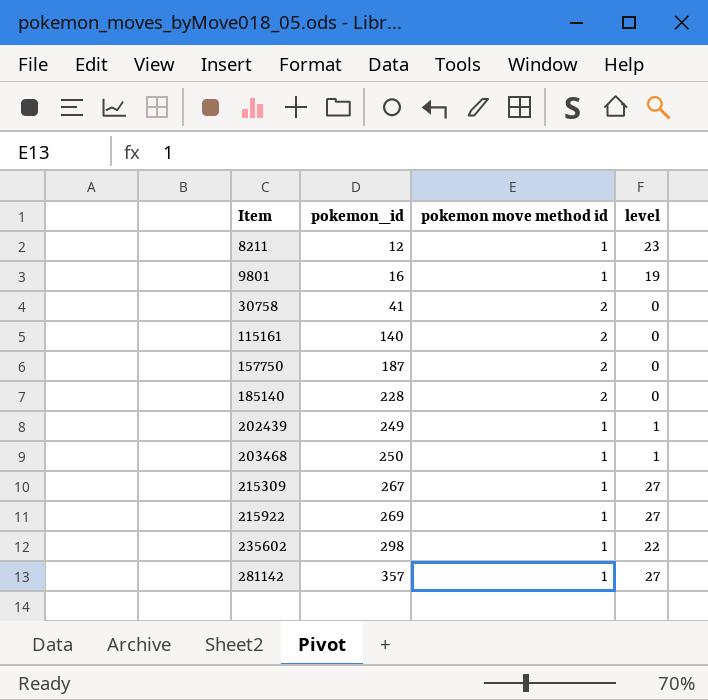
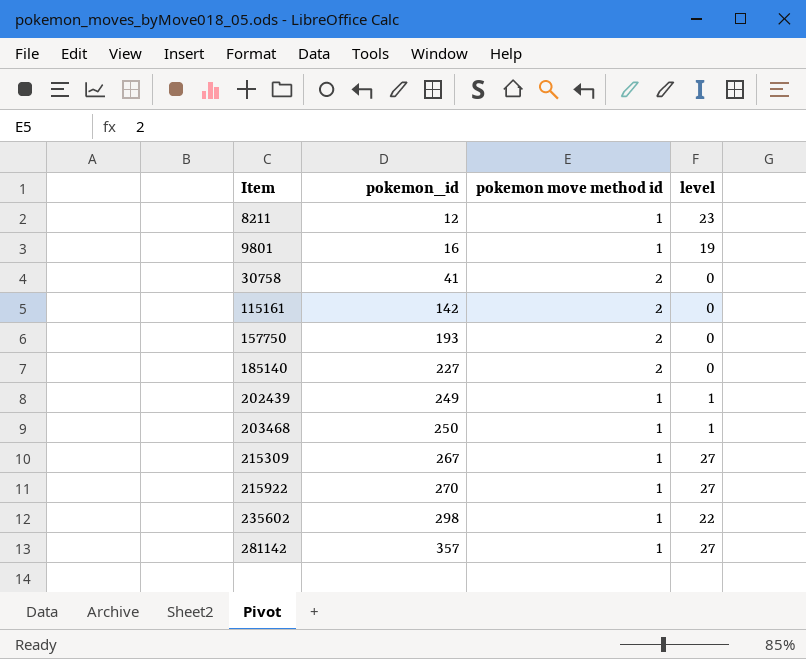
115161 | pokemon_id: 140 -> 142
157750 | pokemon_id: 187 -> 193
185140 | pokemon_id: 228 -> 227
215922 | pokemon_id: 269 -> 270

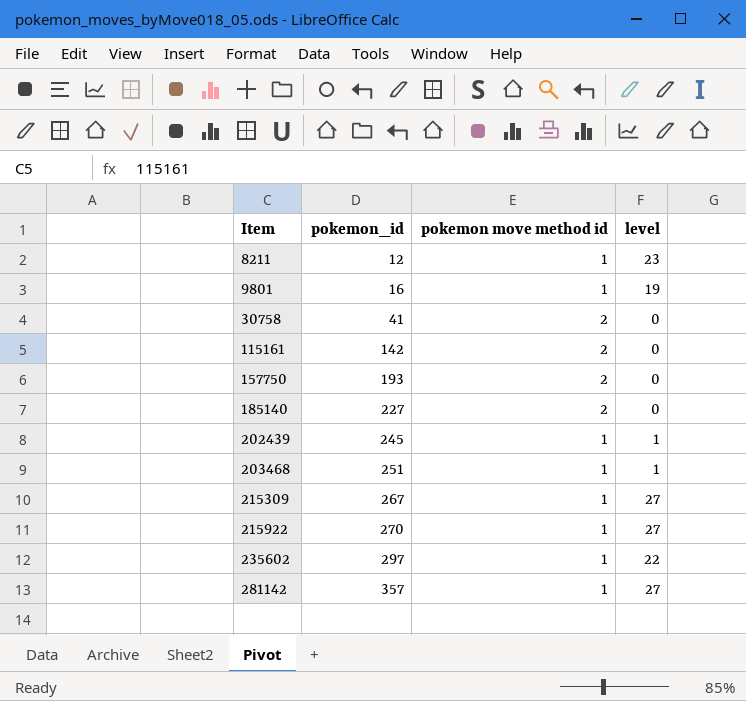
202439 | pokemon_id: 249 -> 245
203468 | pokemon_id: 250 -> 251
235602 | pokemon_id: 298 -> 297

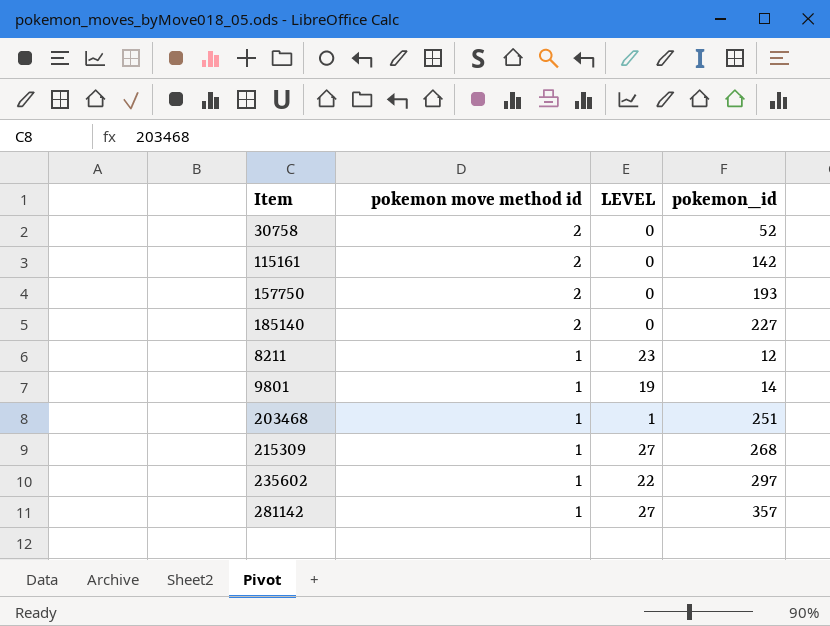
row order: Item ascending -> pokemon move method id descending
column name: level -> LEVEL
column pokemon_id | position: 2 -> 4
row 202439: 245 | 1 | 1 -> none
row 215922: 270 | 1 | 27 -> none
30758 | pokemon_id: 41 -> 52
9801 | pokemon_id: 16 -> 14
215309 | pokemon_id: 267 -> 268

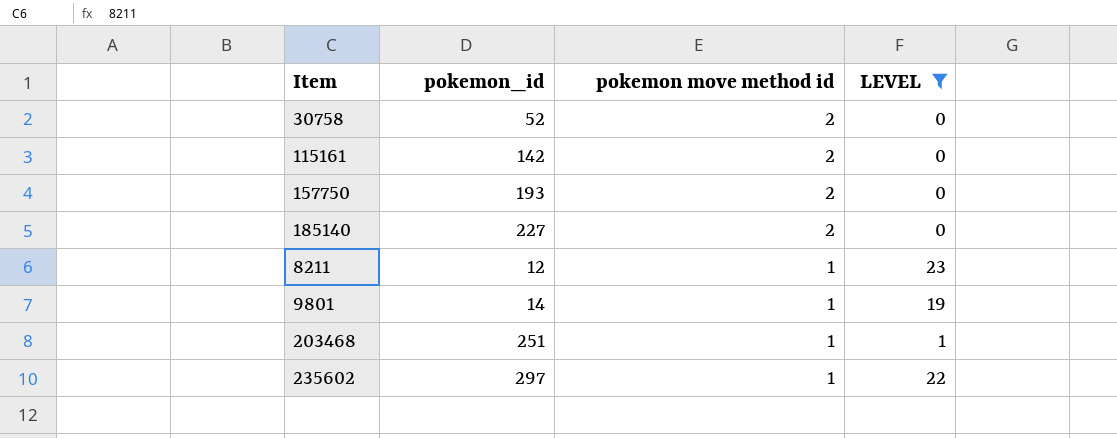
filter: none -> LEVEL != 27
column pokemon_id | position: 4 -> 2

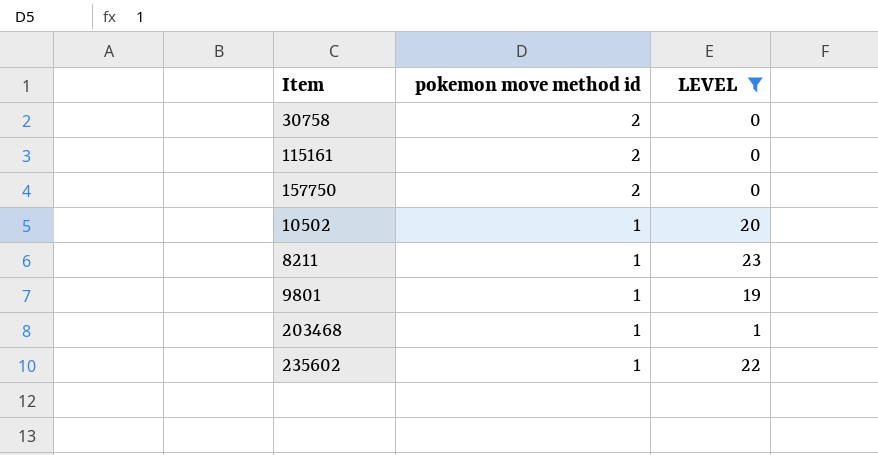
column pokemon_id | position: 2 -> none
row 185140: 227 | 2 | 0 -> none
row 10502: none -> 1 | 20

